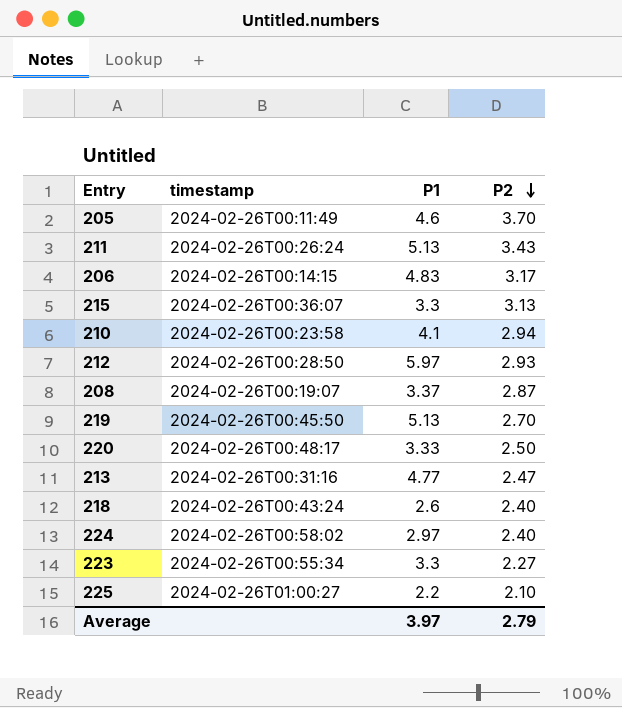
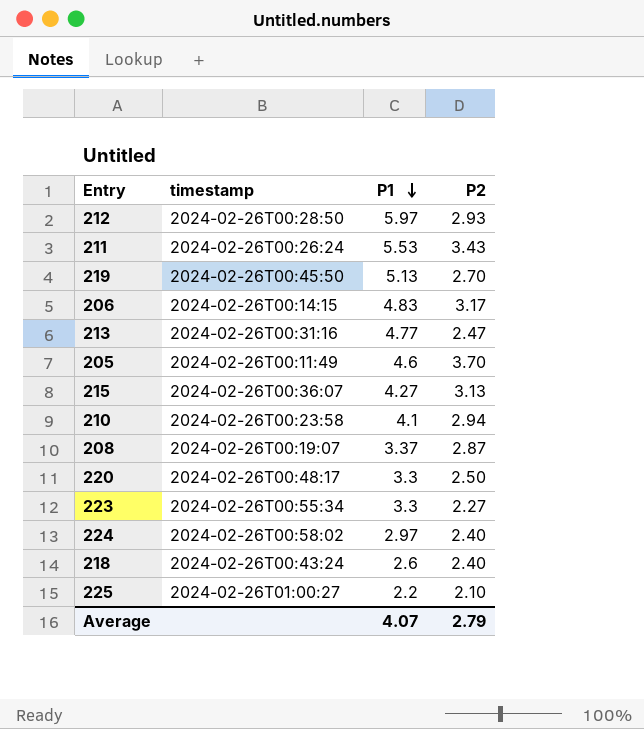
row order: P2 descending -> P1 descending
211 | P1: 5.13 -> 5.53
215 | P1: 3.3 -> 4.27
220 | P1: 3.33 -> 3.3
Average | P1: 3.97 -> 4.07

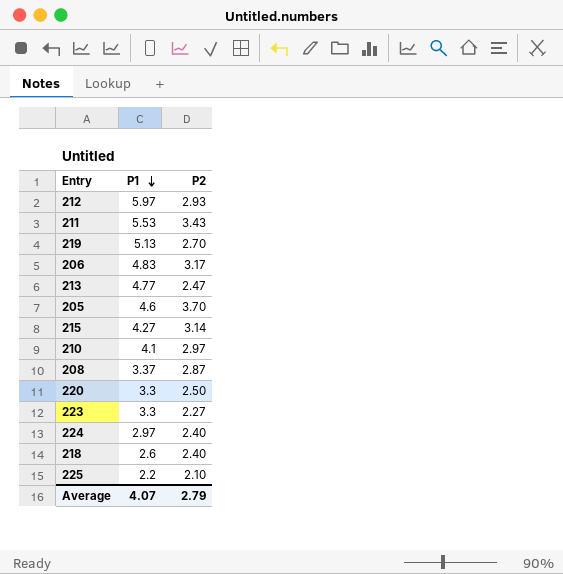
column timestamp | position: 2 -> none
215 | P2: 3.13 -> 3.14
210 | P2: 2.94 -> 2.97

